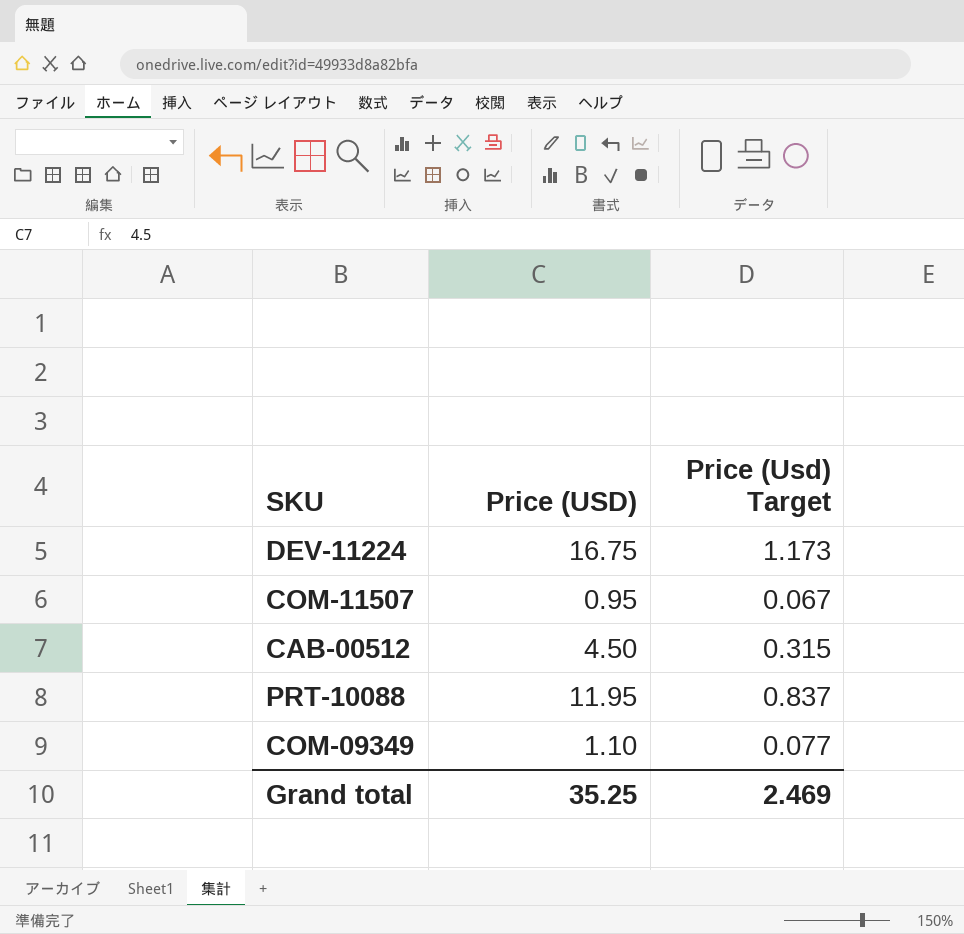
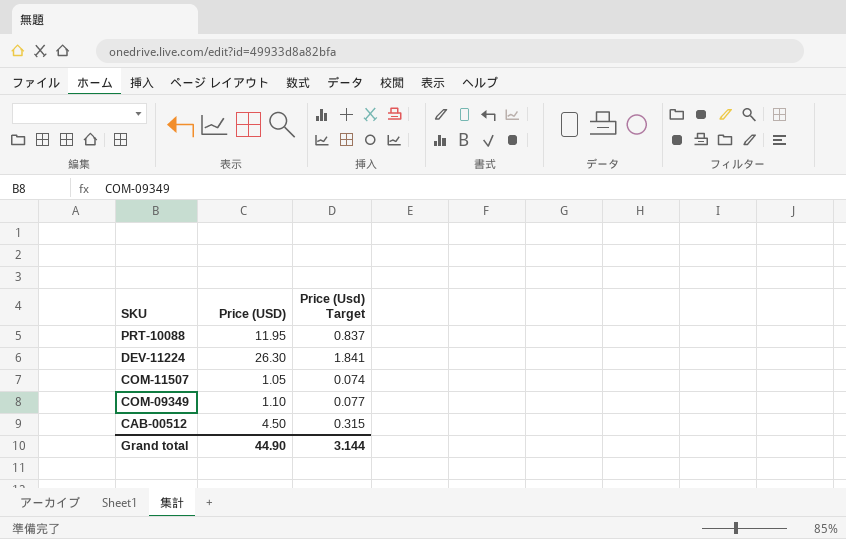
row order: none -> SKU descending
DEV-11224 | Price (USD): 16.75 -> 26.30
DEV-11224 | Price (Usd) Target: 1.173 -> 1.841
COM-11507 | Price (USD): 0.95 -> 1.05
COM-11507 | Price (Usd) Target: 0.067 -> 0.074
Grand total | Price (USD): 35.25 -> 44.90
Grand total | Price (Usd) Target: 2.469 -> 3.144

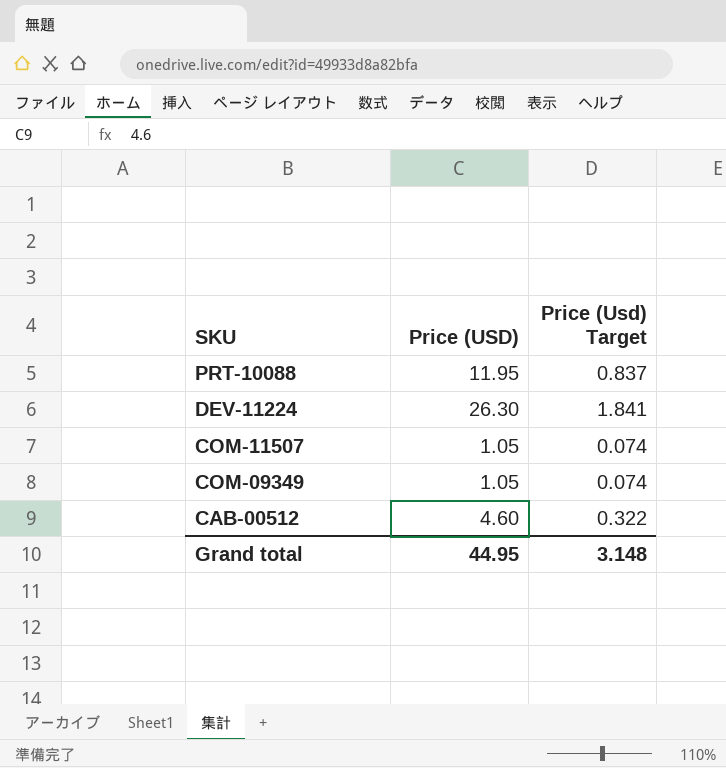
COM-09349 | Price (USD): 1.10 -> 1.05
COM-09349 | Price (Usd) Target: 0.077 -> 0.074
CAB-00512 | Price (USD): 4.50 -> 4.60
CAB-00512 | Price (Usd) Target: 0.315 -> 0.322
Grand total | Price (USD): 44.90 -> 44.95
Grand total | Price (Usd) Target: 3.144 -> 3.148

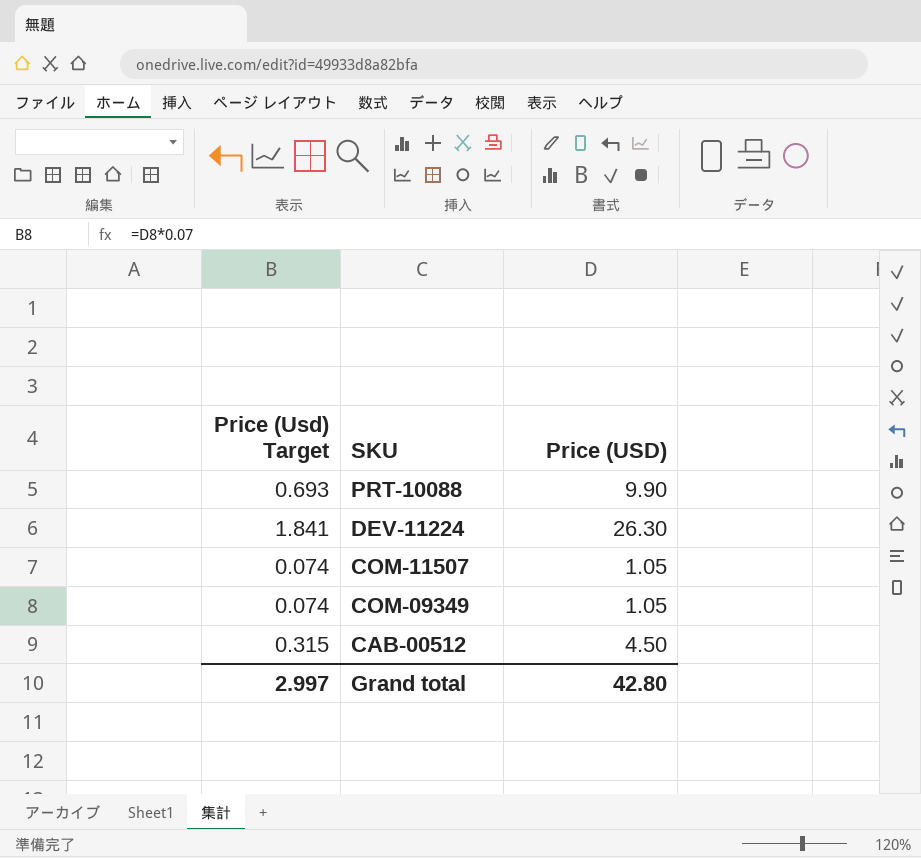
column Price (Usd) Target | position: 3 -> 1
PRT-10088 | Price (Usd) Target: 0.837 -> 0.693
PRT-10088 | Price (USD): 11.95 -> 9.90
CAB-00512 | Price (Usd) Target: 0.322 -> 0.315
CAB-00512 | Price (USD): 4.60 -> 4.50
Grand total | Price (Usd) Target: 3.148 -> 2.997
Grand total | Price (USD): 44.95 -> 42.80

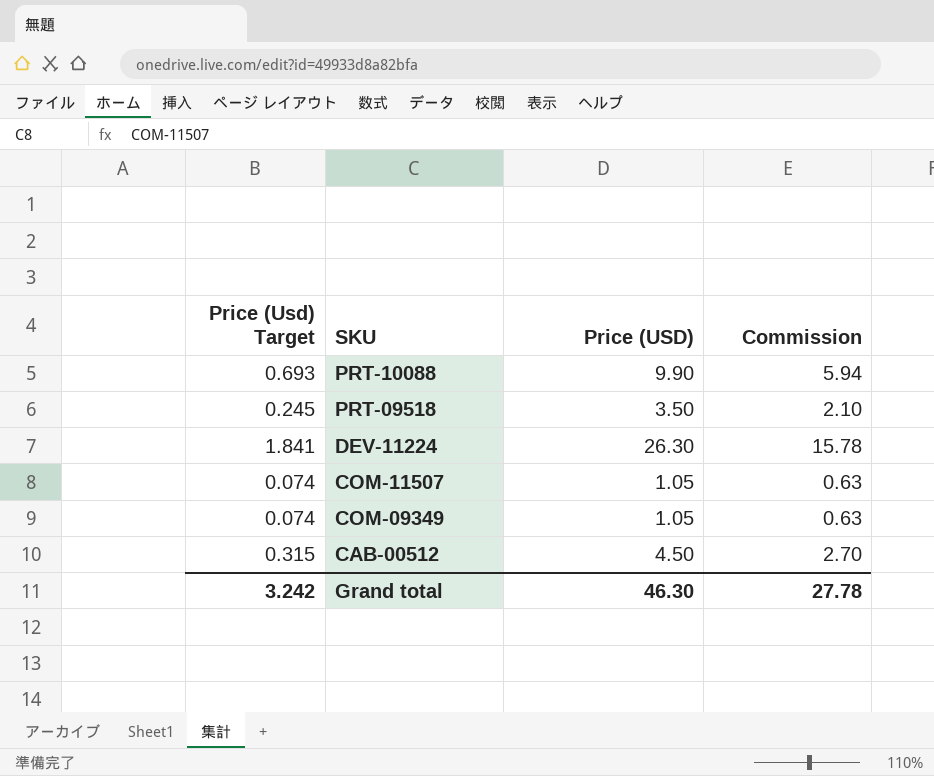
column Commission | formula: none -> [Price (USD)] * 0.6
row PRT-09518: none -> 0.245 | 3.50 | 2.10
Grand total | Price (Usd) Target: 2.997 -> 3.242
Grand total | Price (USD): 42.80 -> 46.30

